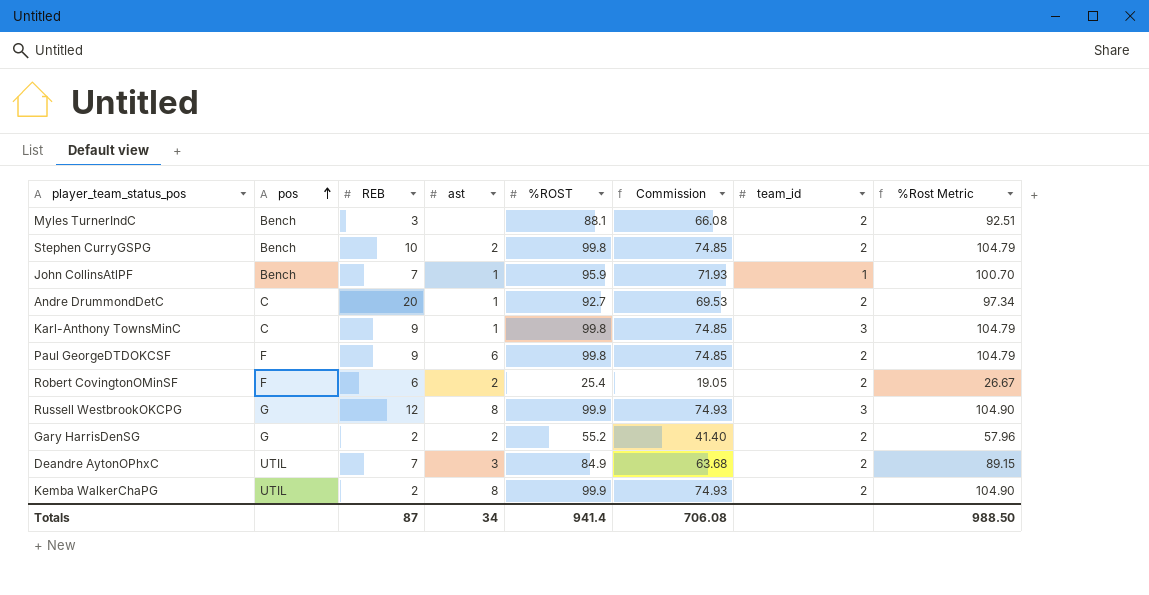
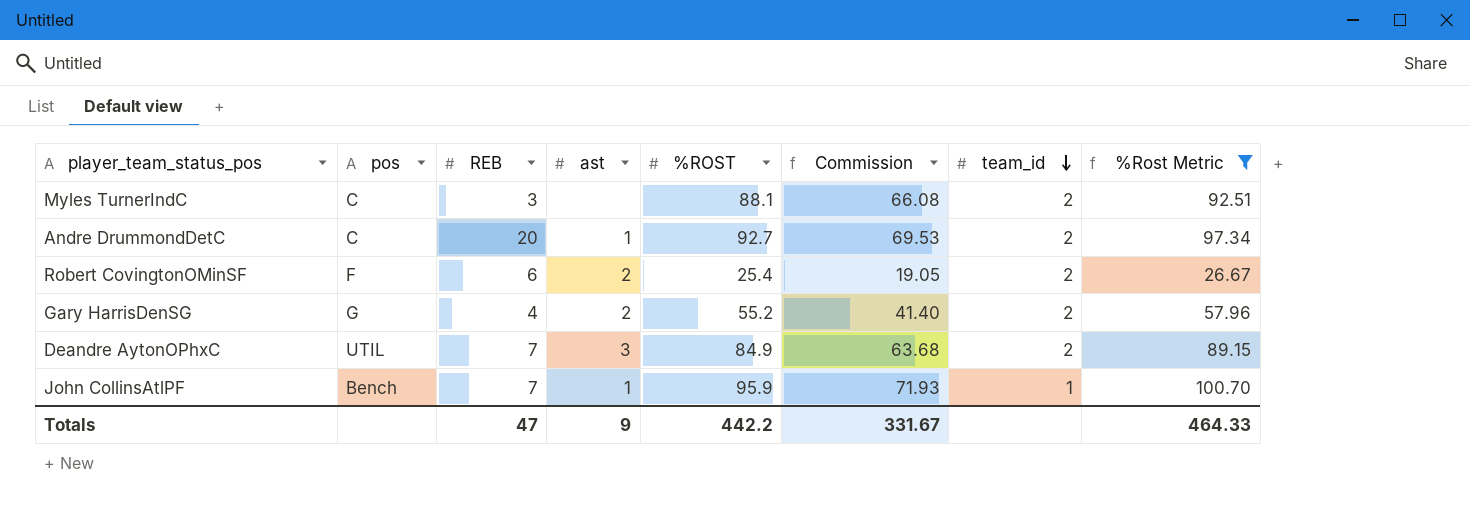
filter: none -> %Rost Metric <= 100.70
row order: pos ascending -> team_id descending
Myles TurnerIndC | pos: Bench -> C
Gary HarrisDenSG | REB: 2 -> 4
Totals | REB: 87 -> 47
Totals | ast: 34 -> 9
Totals | %ROST: 941.4 -> 442.2
Totals | Commission: 706.08 -> 331.67
Totals | %Rost Metric: 988.50 -> 464.33

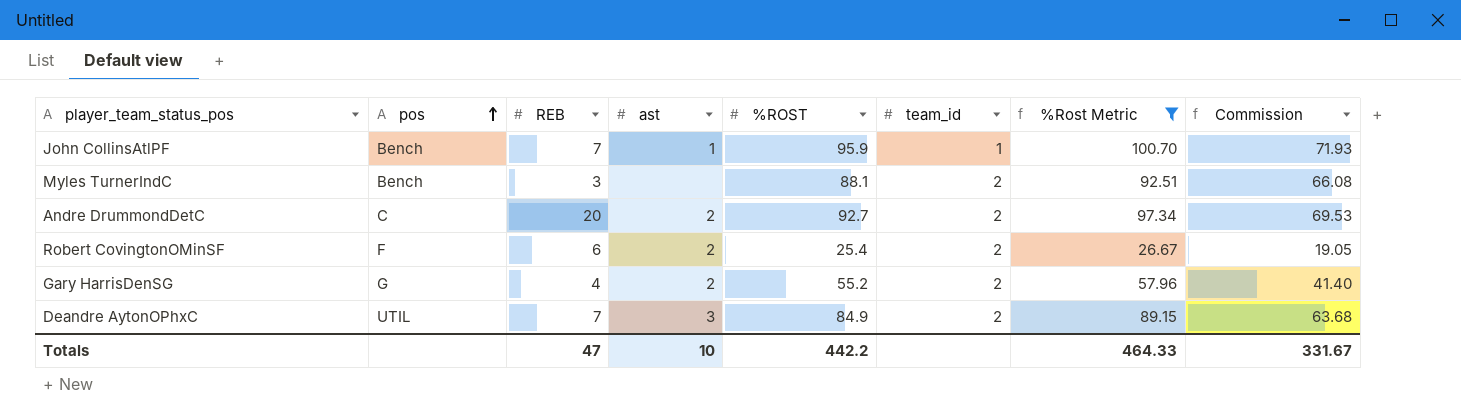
row order: team_id descending -> pos ascending
column Commission | position: 6 -> 8
Myles TurnerIndC | pos: C -> Bench
Andre DrummondDetC | ast: 1 -> 2
Totals | ast: 9 -> 10

